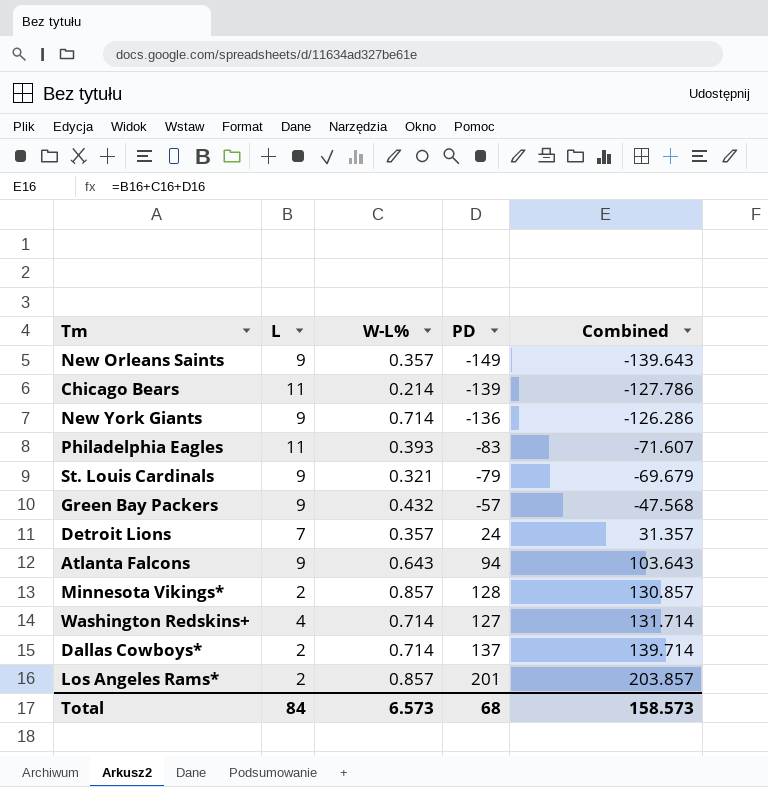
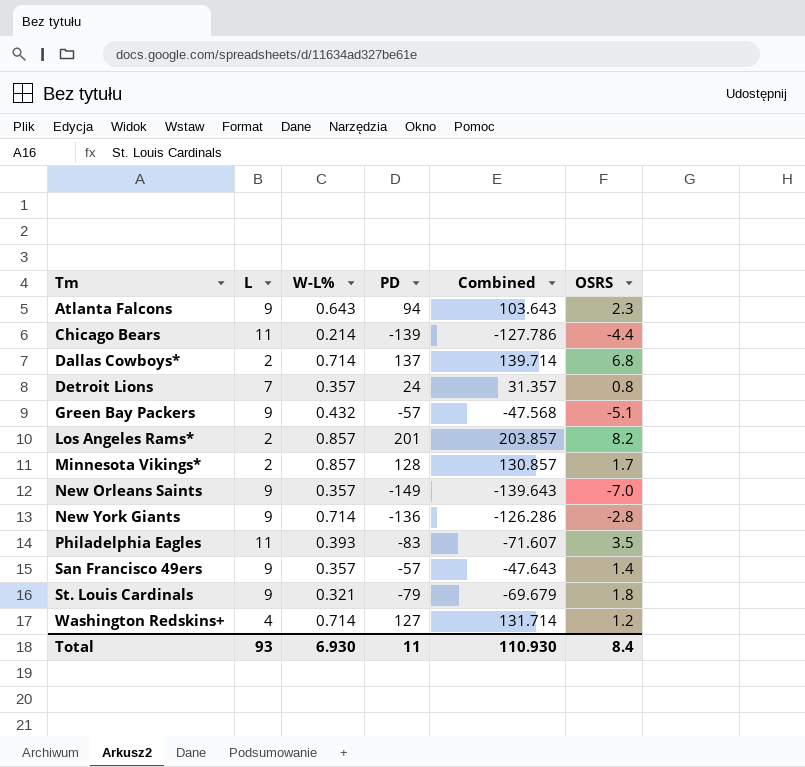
row order: Combined ascending -> Tm ascending
column OSRS | position: none -> 6
row San Francisco 49ers: none -> 9 | 0.357 | -57 | -47.643 | 1.4
Total | L: 84 -> 93
Total | W-L%: 6.573 -> 6.930
Total | PD: 68 -> 11
Total | Combined: 158.573 -> 110.930

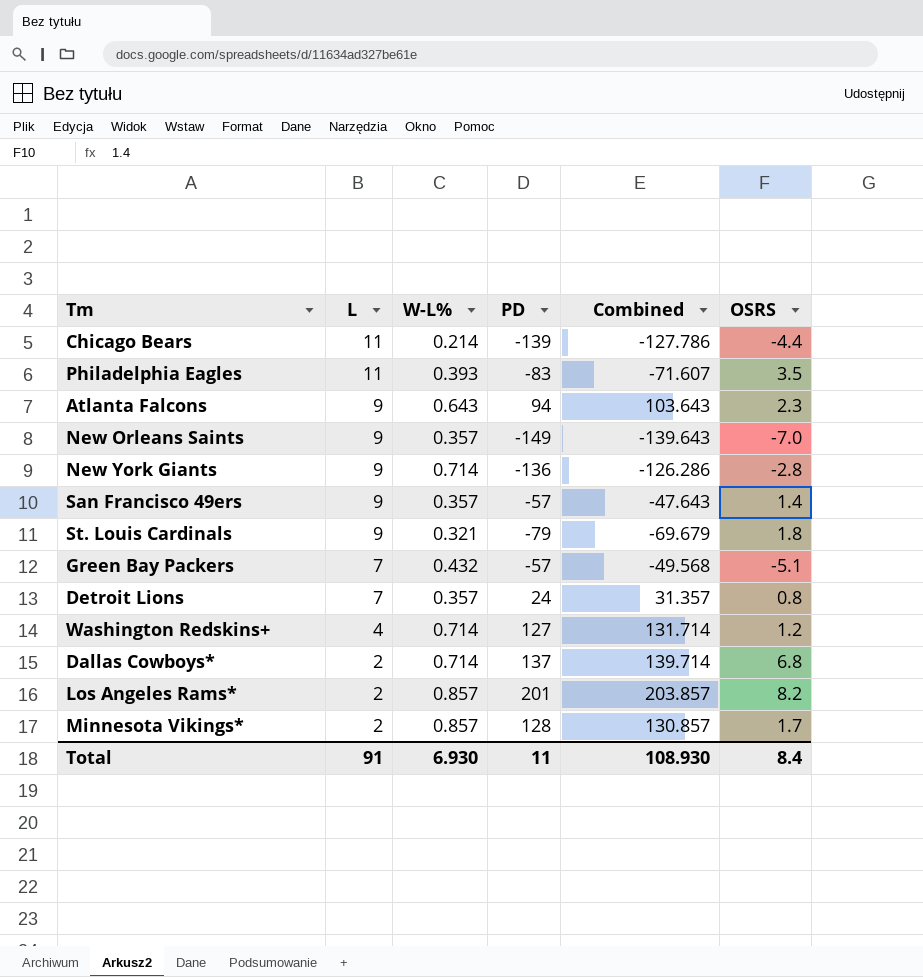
row order: Tm ascending -> L descending
Green Bay Packers | L: 9 -> 7
Green Bay Packers | Combined: -47.568 -> -49.568
Total | L: 93 -> 91
Total | Combined: 110.930 -> 108.930

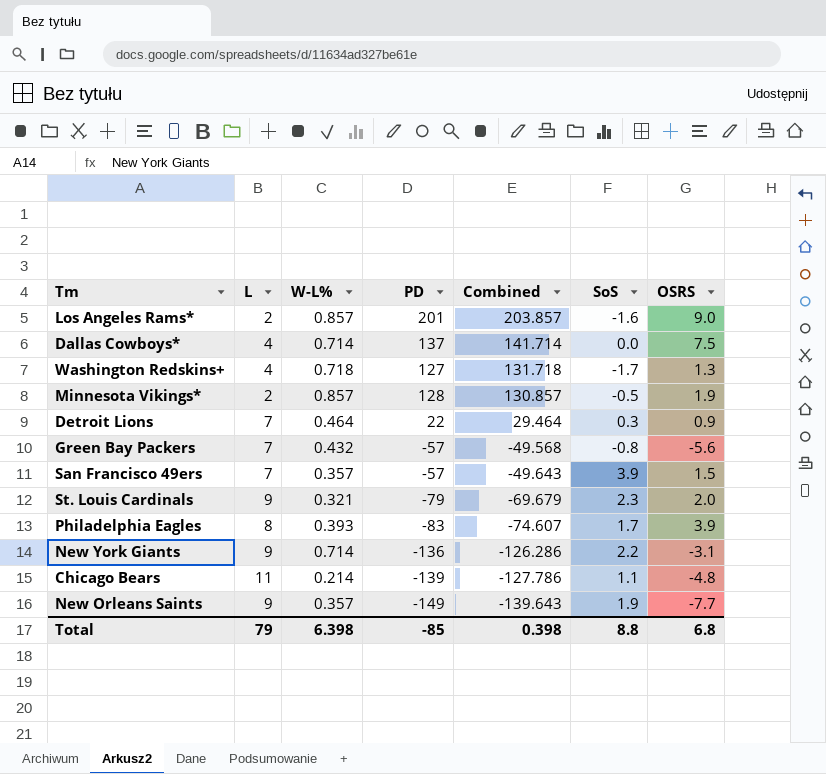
row order: L descending -> Combined descending
column SoS | position: none -> 6
row Atlanta Falcons: 9 | 0.643 | 94 | 103.643 | 2.3 -> none
Los Angeles Rams* | OSRS: 8.2 -> 9.0
Dallas Cowboys* | L: 2 -> 4
Dallas Cowboys* | Combined: 139.714 -> 141.714
Dallas Cowboys* | OSRS: 6.8 -> 7.5
Washington Redskins+ | W-L%: 0.714 -> 0.718
Washington Redskins+ | Combined: 131.714 -> 131.718
Washington Redskins+ | OSRS: 1.2 -> 1.3
Minnesota Vikings* | OSRS: 1.7 -> 1.9
Detroit Lions | W-L%: 0.357 -> 0.464
Detroit Lions | PD: 24 -> 22
Detroit Lions | Combined: 31.357 -> 29.464
Detroit Lions | OSRS: 0.8 -> 0.9
Green Bay Packers | OSRS: -5.1 -> -5.6
San Francisco 49ers | L: 9 -> 7
San Francisco 49ers | Combined: -47.643 -> -49.643
San Francisco 49ers | OSRS: 1.4 -> 1.5
St. Louis Cardinals | OSRS: 1.8 -> 2.0
Philadelphia Eagles | L: 11 -> 8
Philadelphia Eagles | Combined: -71.607 -> -74.607
Philadelphia Eagles | OSRS: 3.5 -> 3.9
New York Giants | OSRS: -2.8 -> -3.1
Chicago Bears | OSRS: -4.4 -> -4.8
New Orleans Saints | OSRS: -7.0 -> -7.7
Total | L: 91 -> 79
Total | W-L%: 6.930 -> 6.398
Total | PD: 11 -> -85
Total | Combined: 108.930 -> 0.398
Total | OSRS: 8.4 -> 6.8

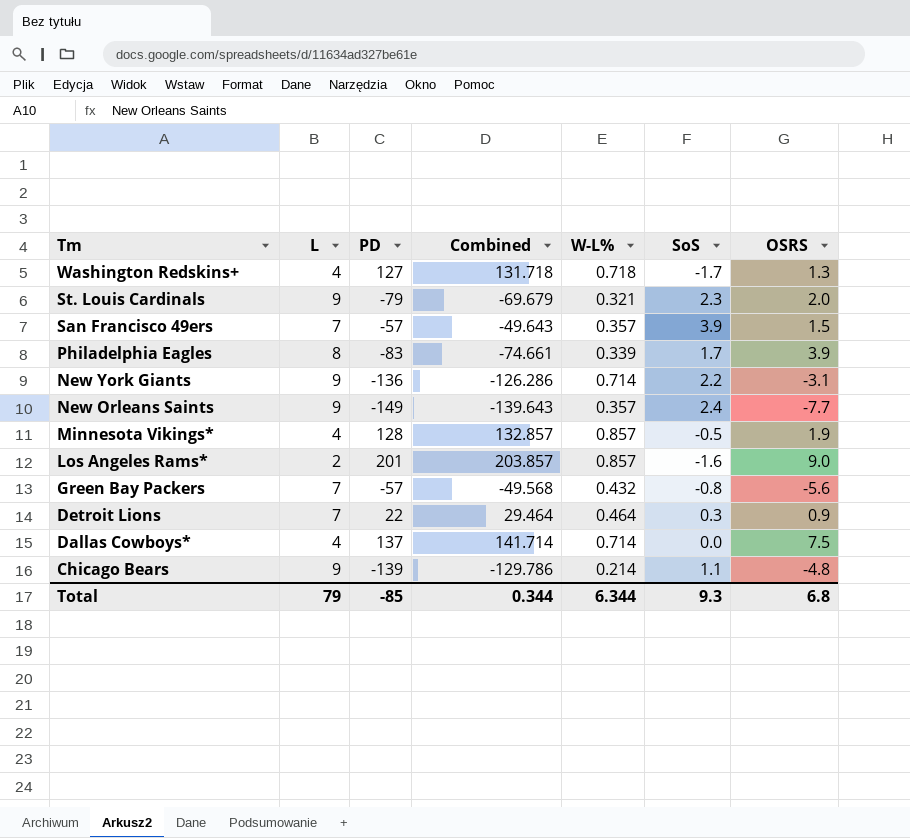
row order: Combined descending -> Tm descending
column W-L% | position: 3 -> 5
Philadelphia Eagles | Combined: -74.607 -> -74.661
Philadelphia Eagles | W-L%: 0.393 -> 0.339
New Orleans Saints | SoS: 1.9 -> 2.4
Minnesota Vikings* | L: 2 -> 4
Minnesota Vikings* | Combined: 130.857 -> 132.857
Chicago Bears | L: 11 -> 9
Chicago Bears | Combined: -127.786 -> -129.786
Total | Combined: 0.398 -> 0.344
Total | W-L%: 6.398 -> 6.344
Total | SoS: 8.8 -> 9.3

